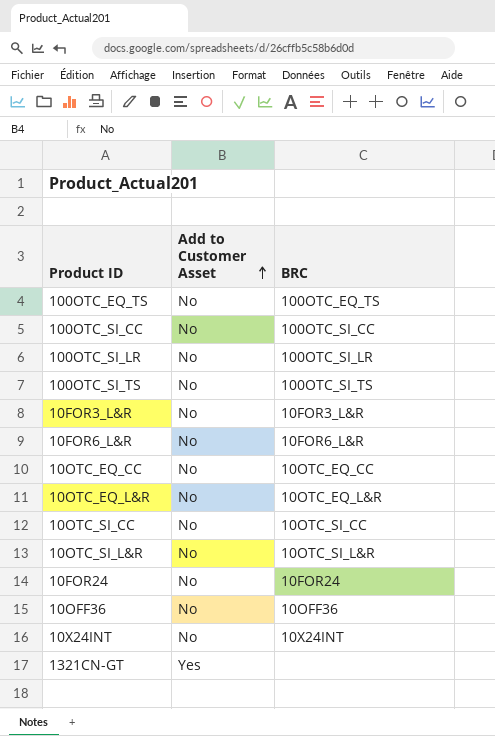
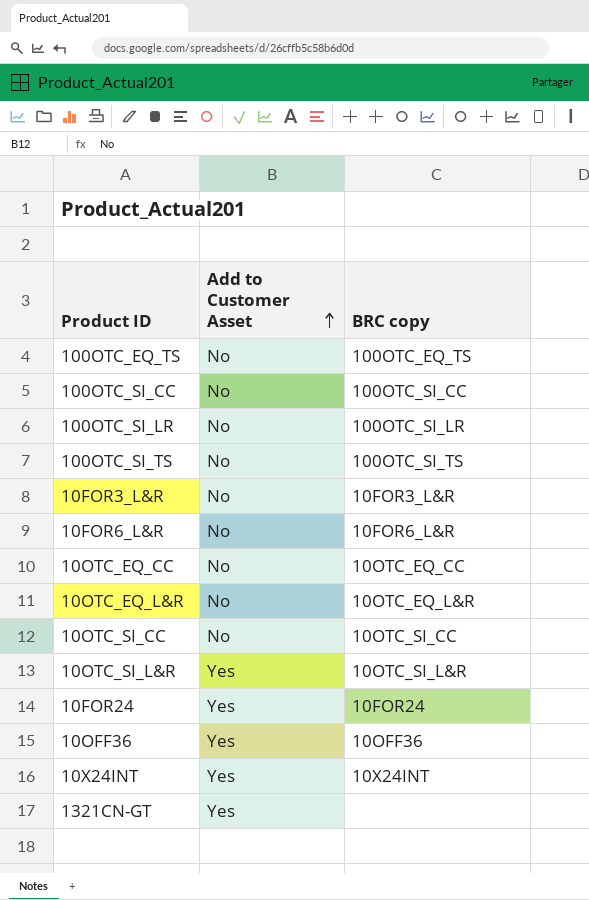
column name: BRC -> BRC copy
10OTC_SI_L&R | Add to Customer Asset: No -> Yes
10FOR24 | Add to Customer Asset: No -> Yes
10OFF36 | Add to Customer Asset: No -> Yes
10X24INT | Add to Customer Asset: No -> Yes

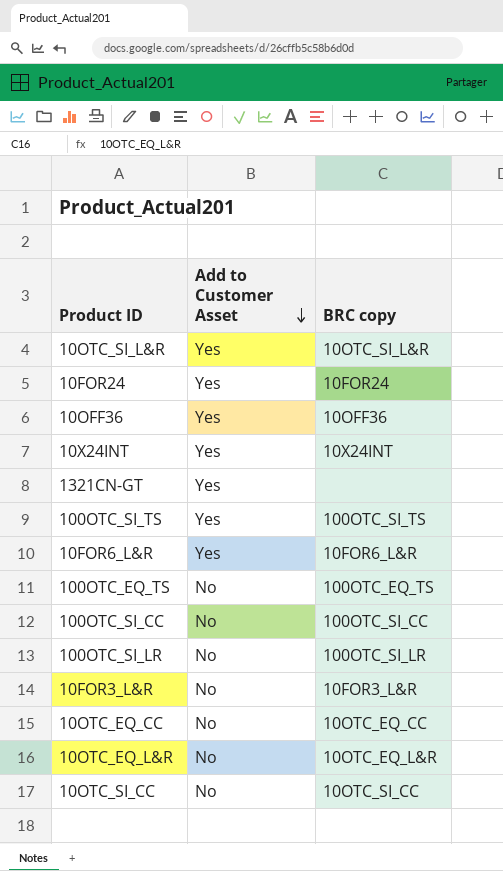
row order: Add to Customer Asset ascending -> Add to Customer Asset descending
100OTC_SI_TS | Add to Customer Asset: No -> Yes
10FOR6_L&R | Add to Customer Asset: No -> Yes

